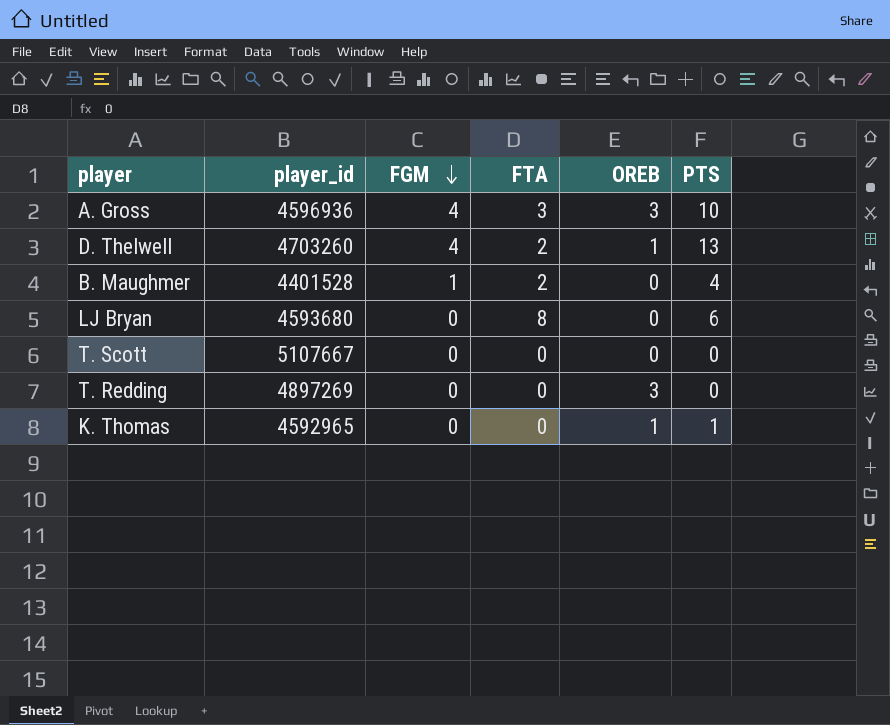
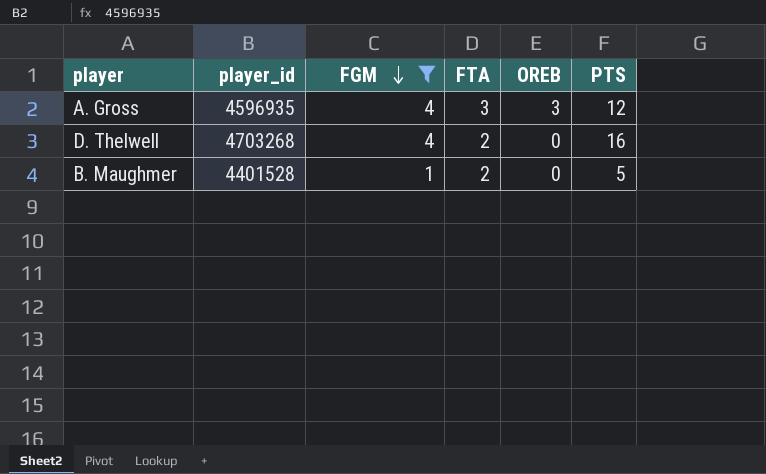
filter: none -> FGM != 0
A. Gross | player_id: 4596936 -> 4596935
A. Gross | PTS: 10 -> 12
D. Thelwell | player_id: 4703260 -> 4703268
D. Thelwell | OREB: 1 -> 0
D. Thelwell | PTS: 13 -> 16
B. Maughmer | PTS: 4 -> 5

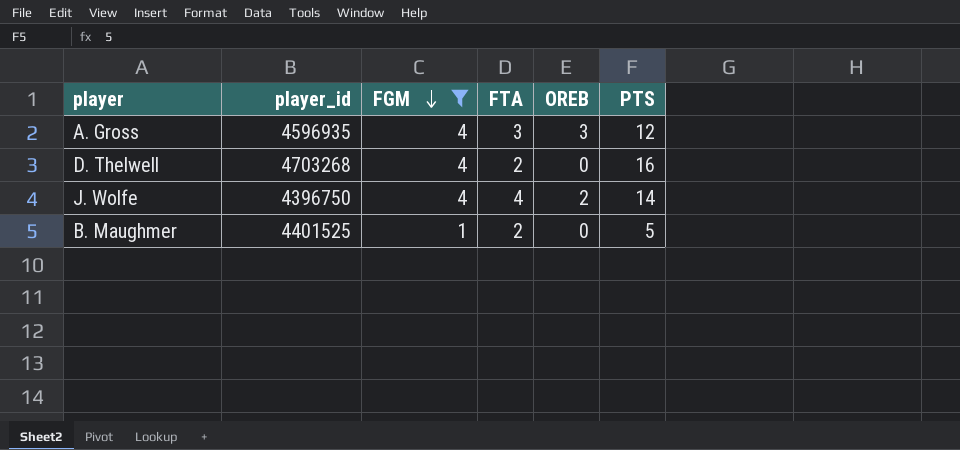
row J. Wolfe: none -> 4396750 | 4 | 4 | 2 | 14
B. Maughmer | player_id: 4401528 -> 4401525

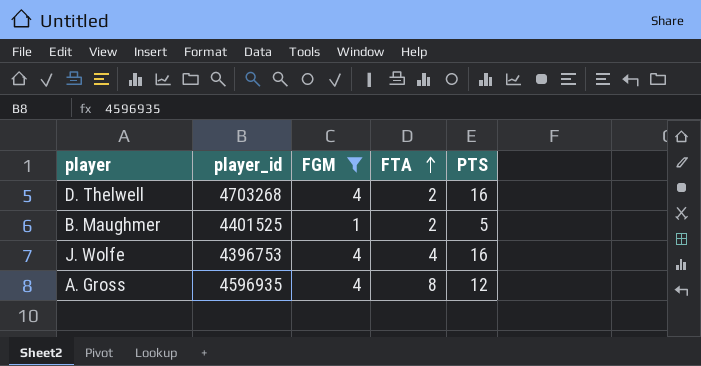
row order: FGM descending -> FTA ascending
column OREB | position: 5 -> none
J. Wolfe | player_id: 4396750 -> 4396753
J. Wolfe | PTS: 14 -> 16
A. Gross | FTA: 3 -> 8

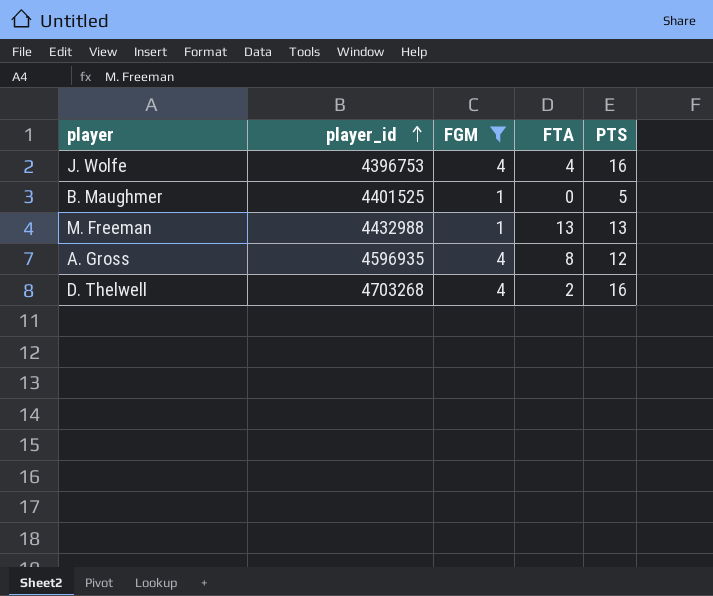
row order: FTA ascending -> player_id ascending
B. Maughmer | FTA: 2 -> 0
row M. Freeman: none -> 4432988 | 1 | 13 | 13

